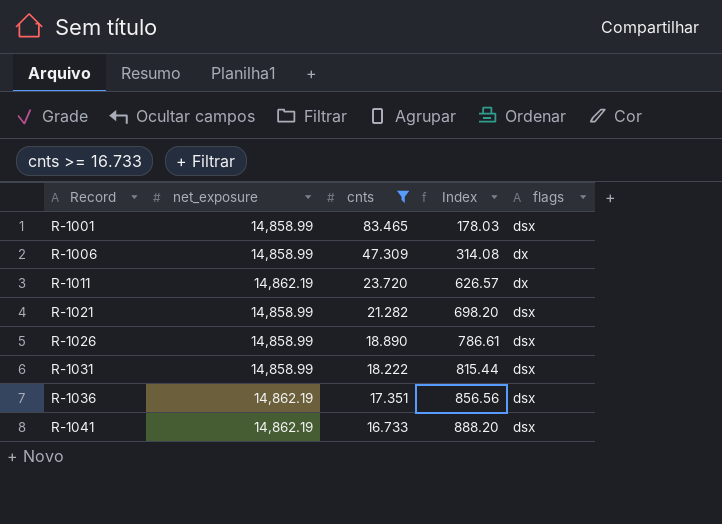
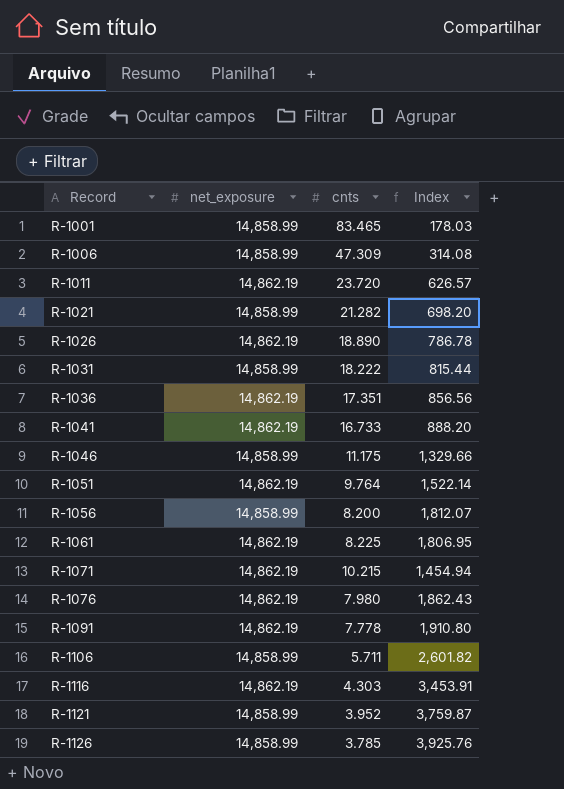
filter: cnts >= 16.733 -> none
column flags | position: 5 -> none
R-1026 | net_exposure: 14,858.99 -> 14,862.19
R-1026 | Index: 786.61 -> 786.78

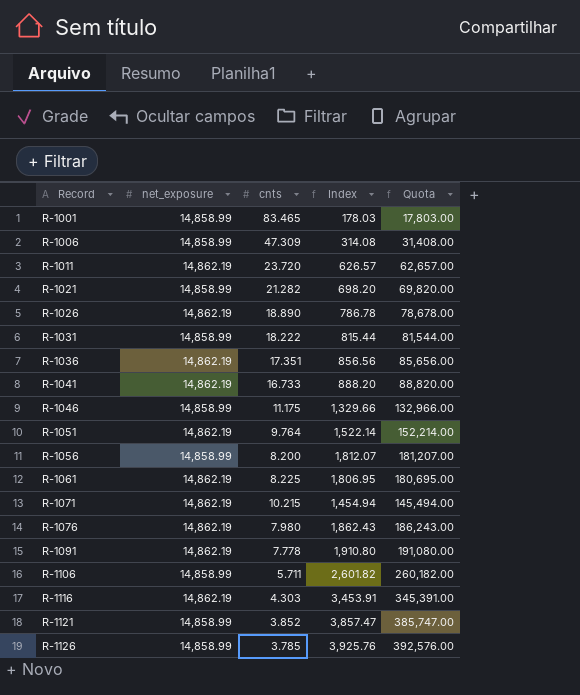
column Quota | formula: none -> [Index] * 100
R-1121 | cnts: 3.952 -> 3.852
R-1121 | Index: 3,759.87 -> 3,857.47

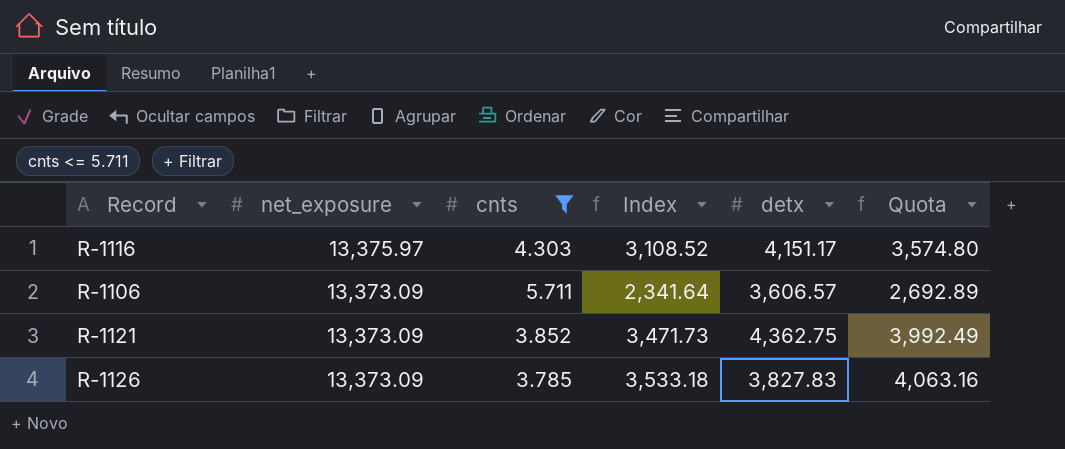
filter: none -> cnts <= 5.711
row order: Record ascending -> net_exposure descending
column detx | position: none -> 5
column Quota | formula: [Index] * 100 -> [Index] * 1.15
R-1116 | net_exposure: 14,862.19 -> 13,375.97
R-1116 | Index: 3,453.91 -> 3,108.52
R-1106 | net_exposure: 14,858.99 -> 13,373.09
R-1106 | Index: 2,601.82 -> 2,341.64
R-1121 | net_exposure: 14,858.99 -> 13,373.09
R-1121 | Index: 3,857.47 -> 3,471.73
R-1126 | net_exposure: 14,858.99 -> 13,373.09
R-1126 | Index: 3,925.76 -> 3,533.18

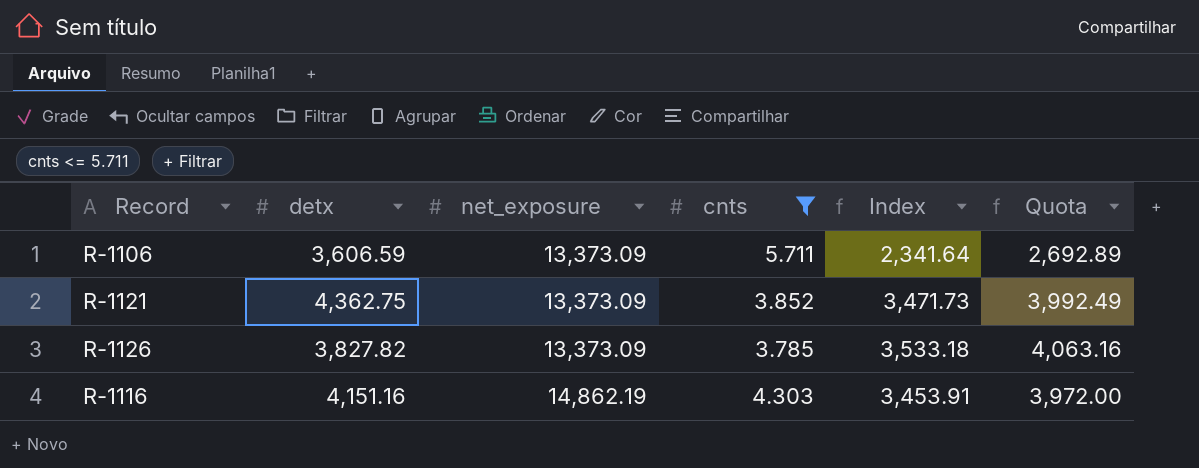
row order: net_exposure descending -> net_exposure ascending
column detx | position: 5 -> 2
R-1106 | detx: 3,606.57 -> 3,606.59
R-1126 | detx: 3,827.83 -> 3,827.82
R-1116 | detx: 4,151.17 -> 4,151.16
R-1116 | net_exposure: 13,375.97 -> 14,862.19
R-1116 | Index: 3,108.52 -> 3,453.91
R-1116 | Quota: 3,574.80 -> 3,972.00

